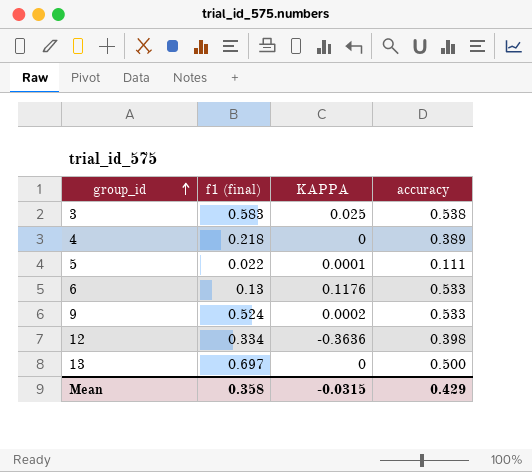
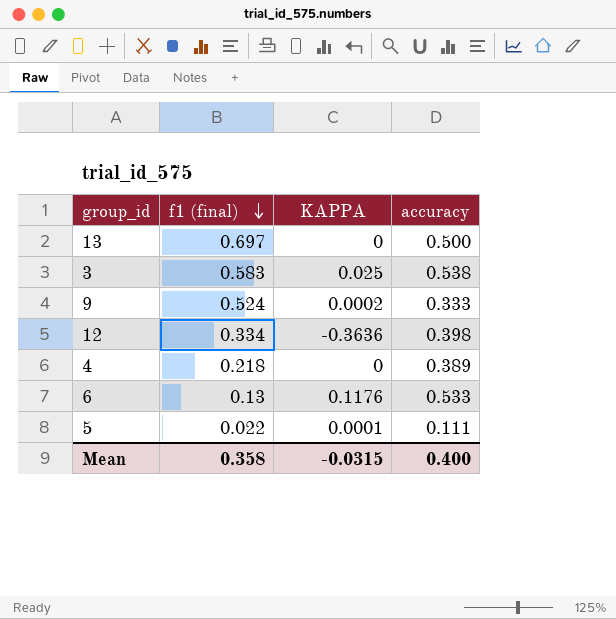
row order: group_id ascending -> f1 (final) descending
9 | accuracy: 0.533 -> 0.333
Mean | accuracy: 0.429 -> 0.400

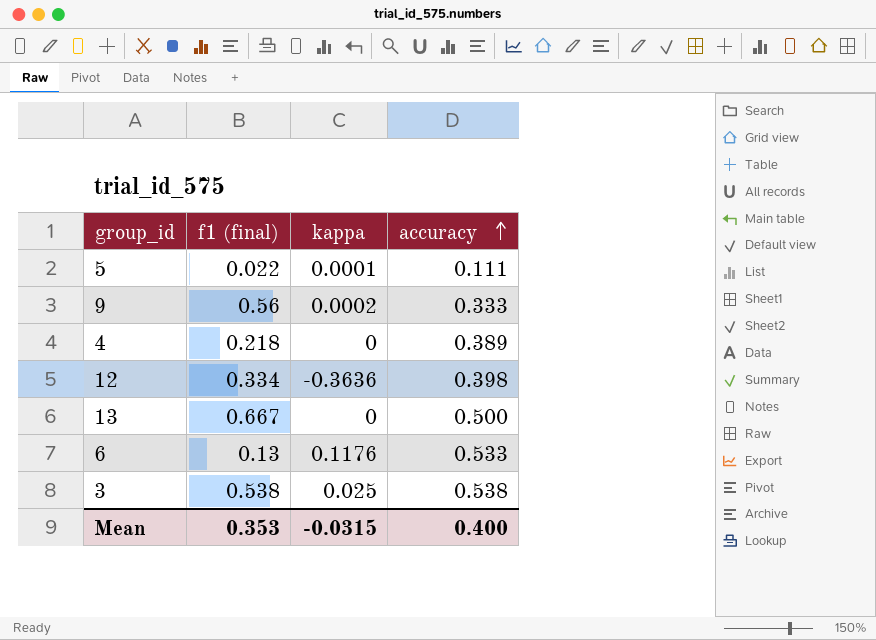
row order: f1 (final) descending -> accuracy ascending
column name: KAPPA -> kappa
9 | f1 (final): 0.524 -> 0.56
13 | f1 (final): 0.697 -> 0.667
3 | f1 (final): 0.583 -> 0.538
Mean | f1 (final): 0.358 -> 0.353

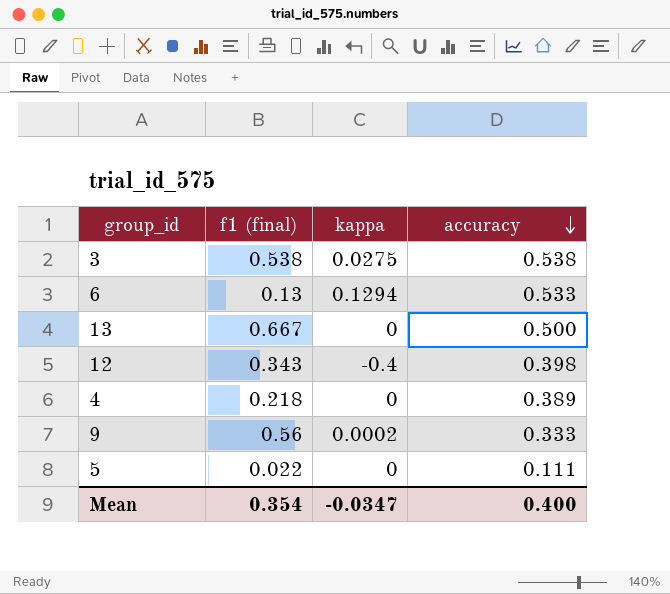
row order: accuracy ascending -> accuracy descending
3 | kappa: 0.025 -> 0.0275
6 | kappa: 0.1176 -> 0.1294
12 | f1 (final): 0.334 -> 0.343
12 | kappa: -0.3636 -> -0.4
5 | kappa: 0.0001 -> 0
Mean | f1 (final): 0.353 -> 0.354
Mean | kappa: -0.0315 -> -0.0347

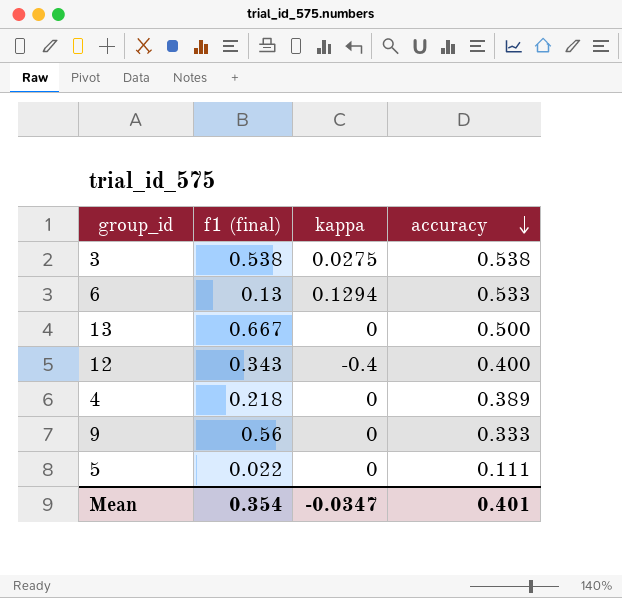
12 | accuracy: 0.398 -> 0.400
9 | kappa: 0.0002 -> 0
Mean | accuracy: 0.400 -> 0.401

